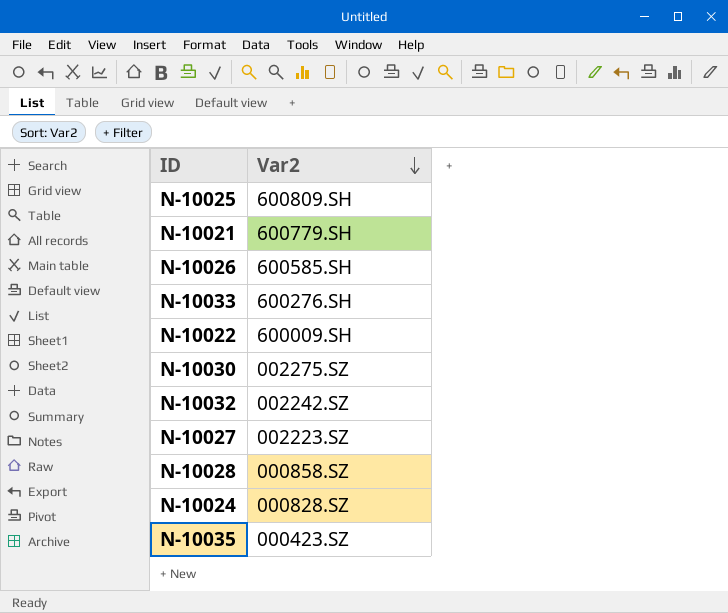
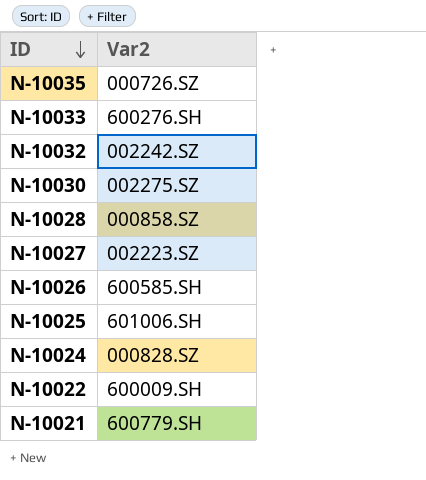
row order: Var2 descending -> ID descending
N-10035 | Var2: 000423.SZ -> 000726.SZ
N-10025 | Var2: 600809.SH -> 601006.SH

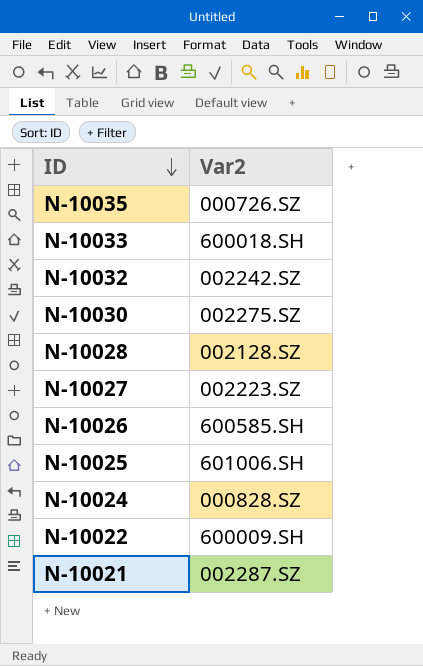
N-10033 | Var2: 600276.SH -> 600018.SH
N-10028 | Var2: 000858.SZ -> 002128.SZ
N-10021 | Var2: 600779.SH -> 002287.SZ

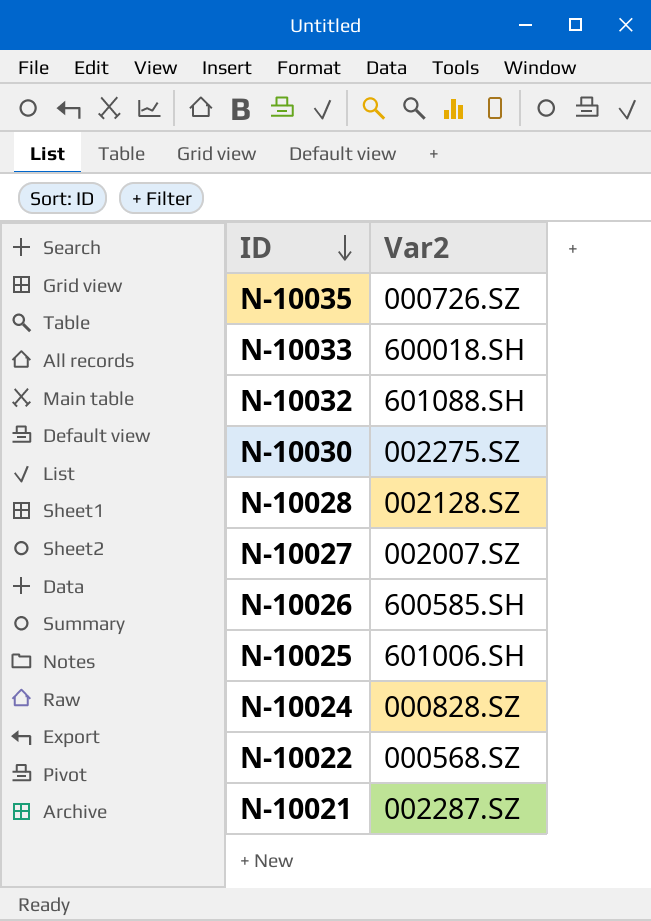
N-10032 | Var2: 002242.SZ -> 601088.SH
N-10027 | Var2: 002223.SZ -> 002007.SZ
N-10022 | Var2: 600009.SH -> 000568.SZ

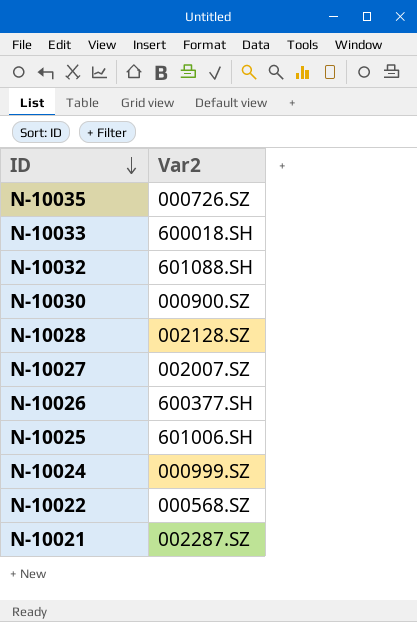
N-10030 | Var2: 002275.SZ -> 000900.SZ
N-10026 | Var2: 600585.SH -> 600377.SH
N-10024 | Var2: 000828.SZ -> 000999.SZ

